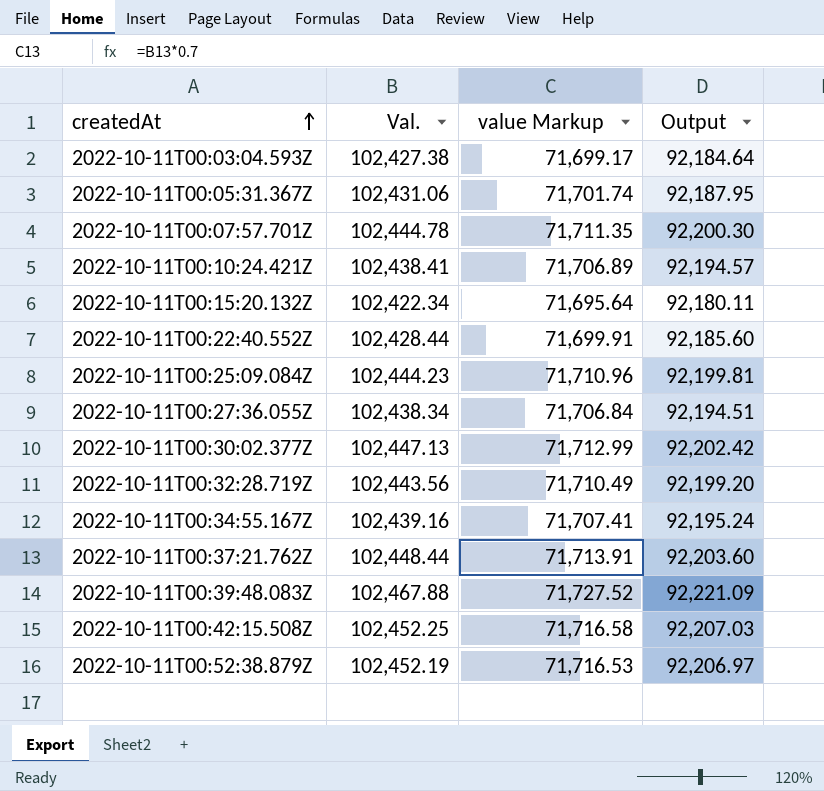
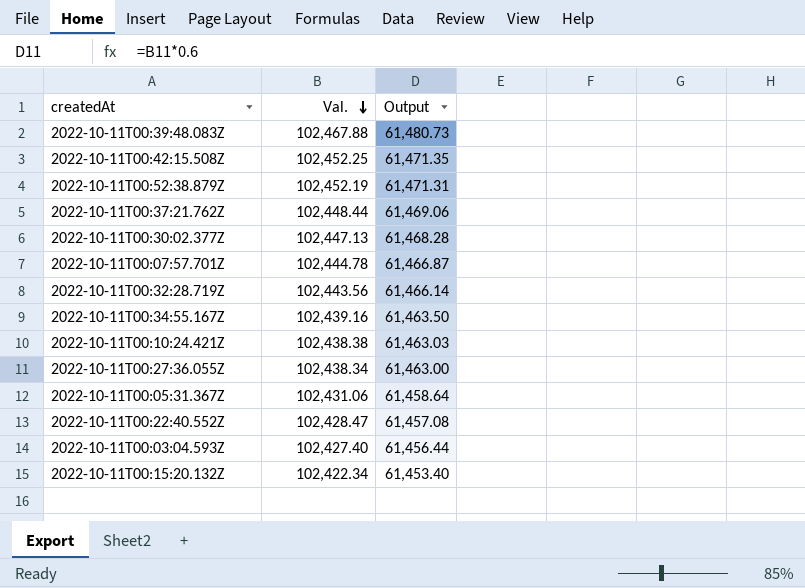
row order: createdAt ascending -> Val. descending
column value Markup | formula: [Val.] * 0.7 -> none
column Output | formula: [Val.] * 0.9 -> [Val.] * 0.6
row 2022-10-11T00:25:09.084Z: 102,444.23 | 71,710.96 | 92,199.81 -> none
2022-10-11T00:10:24.421Z | Val.: 102,438.41 -> 102,438.38
2022-10-11T00:22:40.552Z | Val.: 102,428.44 -> 102,428.47
2022-10-11T00:03:04.593Z | Val.: 102,427.38 -> 102,427.40

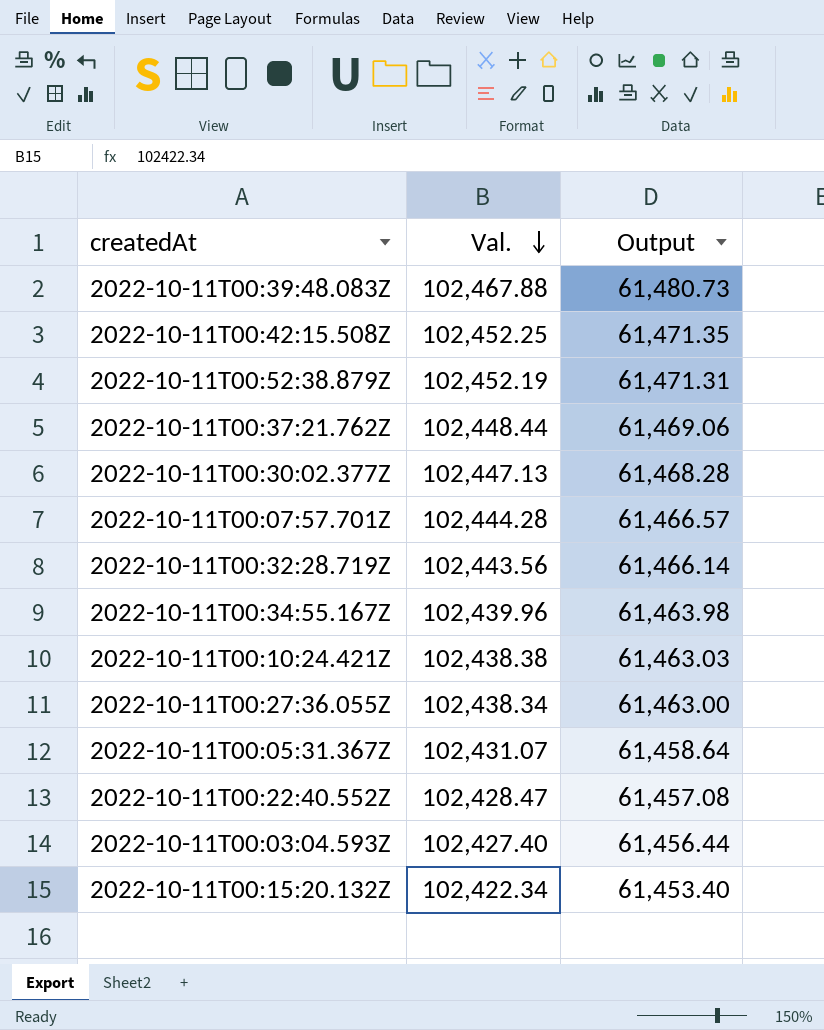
2022-10-11T00:07:57.701Z | Val.: 102,444.78 -> 102,444.28
2022-10-11T00:07:57.701Z | Output: 61,466.87 -> 61,466.57
2022-10-11T00:34:55.167Z | Val.: 102,439.16 -> 102,439.96
2022-10-11T00:34:55.167Z | Output: 61,463.50 -> 61,463.98
2022-10-11T00:05:31.367Z | Val.: 102,431.06 -> 102,431.07

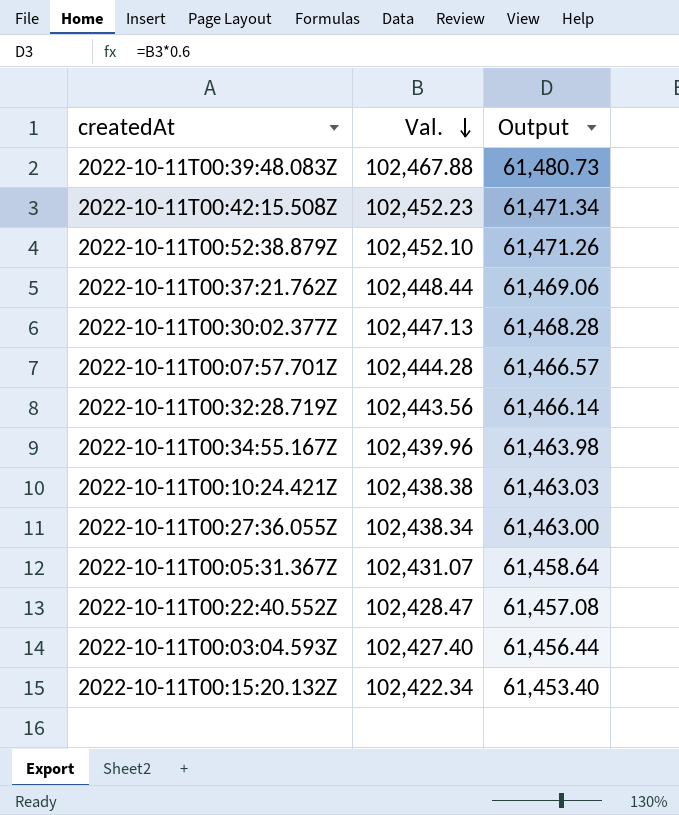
2022-10-11T00:42:15.508Z | Val.: 102,452.25 -> 102,452.23
2022-10-11T00:42:15.508Z | Output: 61,471.35 -> 61,471.34
2022-10-11T00:52:38.879Z | Val.: 102,452.19 -> 102,452.10
2022-10-11T00:52:38.879Z | Output: 61,471.31 -> 61,471.26

